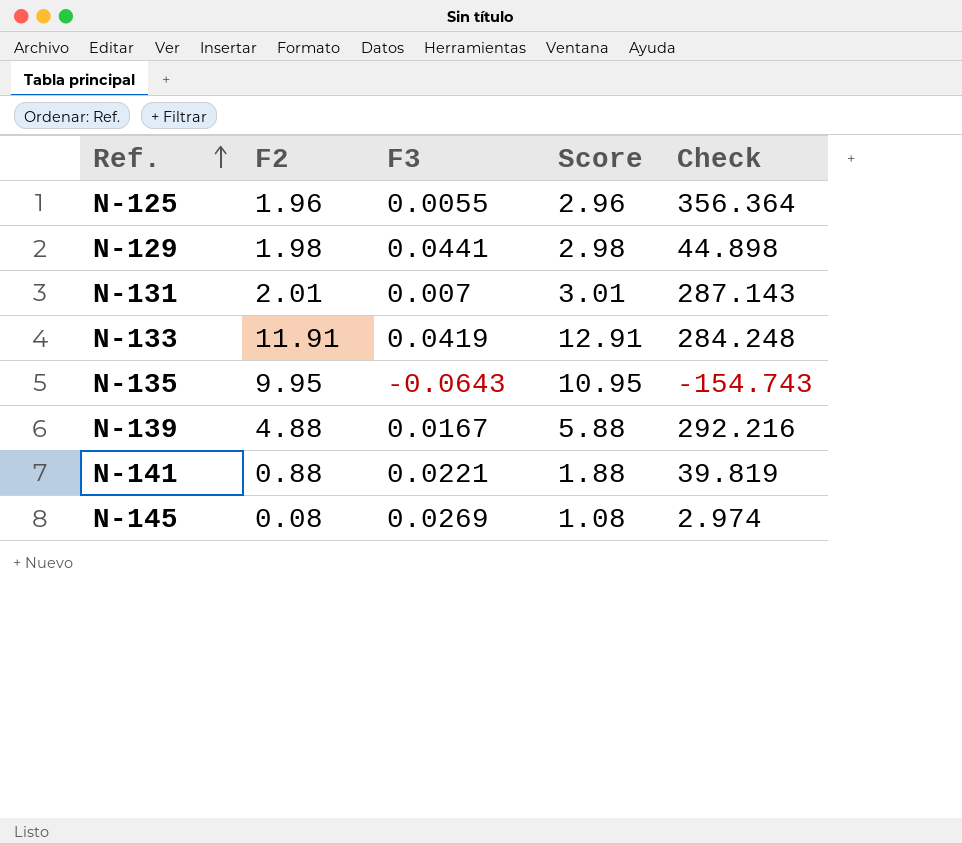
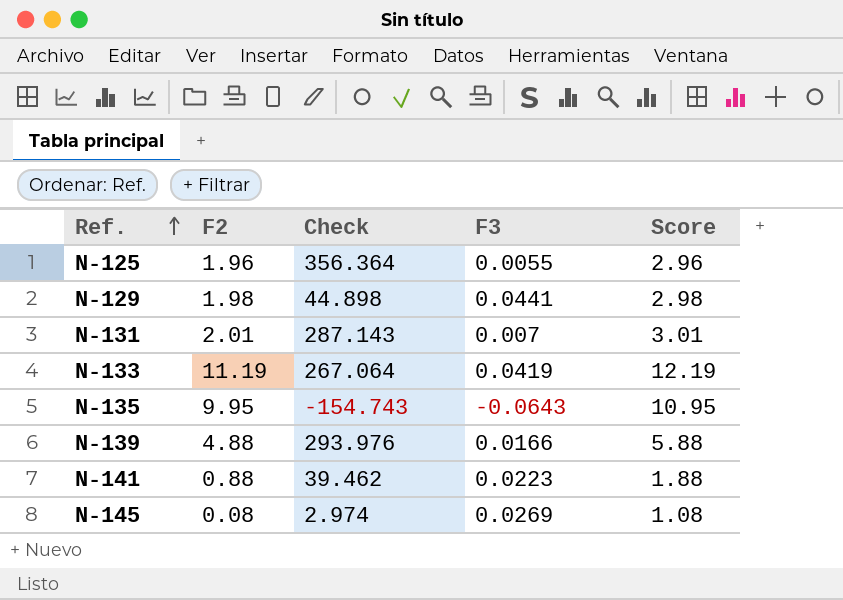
column Check | position: 5 -> 3
N-133 | F2: 11.91 -> 11.19
N-133 | Check: 284.248 -> 267.064
N-133 | Score: 12.91 -> 12.19
N-139 | Check: 292.216 -> 293.976
N-139 | F3: 0.0167 -> 0.0166
N-141 | Check: 39.819 -> 39.462
N-141 | F3: 0.0221 -> 0.0223

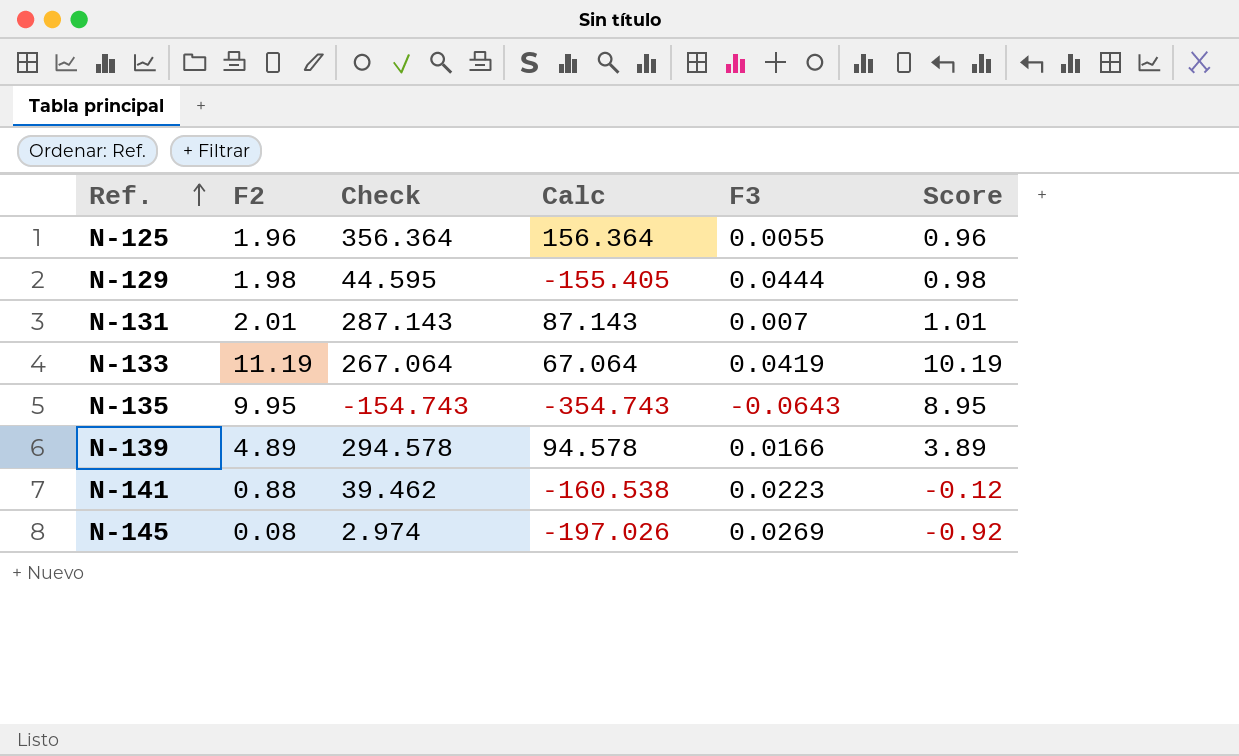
column Calc | formula: none -> [Check] - 200
column Score | formula: [F2] + 1 -> [F2] - 1
N-129 | Check: 44.898 -> 44.595
N-129 | F3: 0.0441 -> 0.0444
N-139 | F2: 4.88 -> 4.89
N-139 | Check: 293.976 -> 294.578

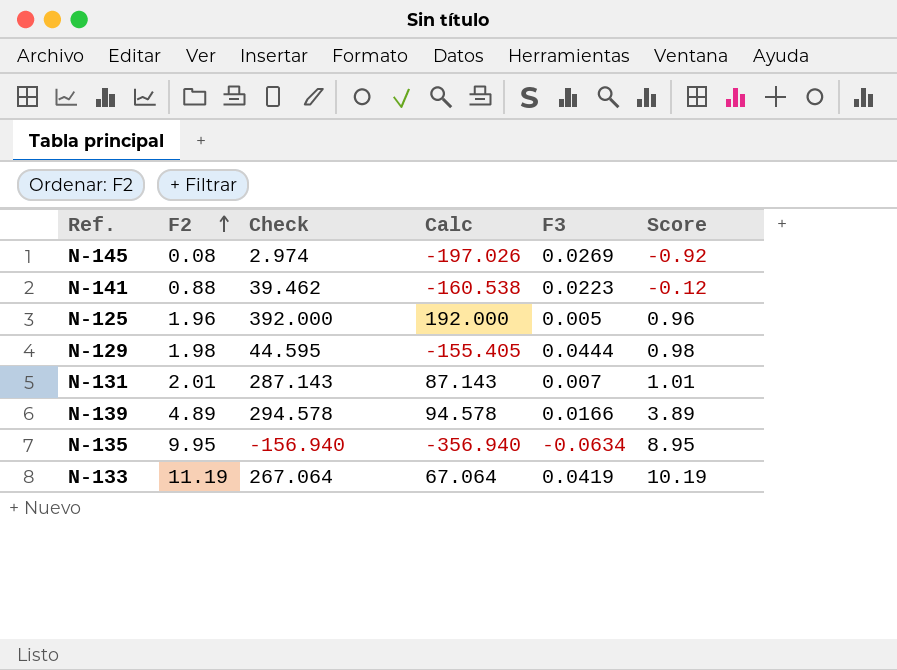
row order: Ref. ascending -> F2 ascending
N-125 | Check: 356.364 -> 392.000
N-125 | Calc: 156.364 -> 192.000
N-125 | F3: 0.0055 -> 0.005
N-135 | Check: -154.743 -> -156.940
N-135 | Calc: -354.743 -> -356.940
N-135 | F3: -0.0643 -> -0.0634

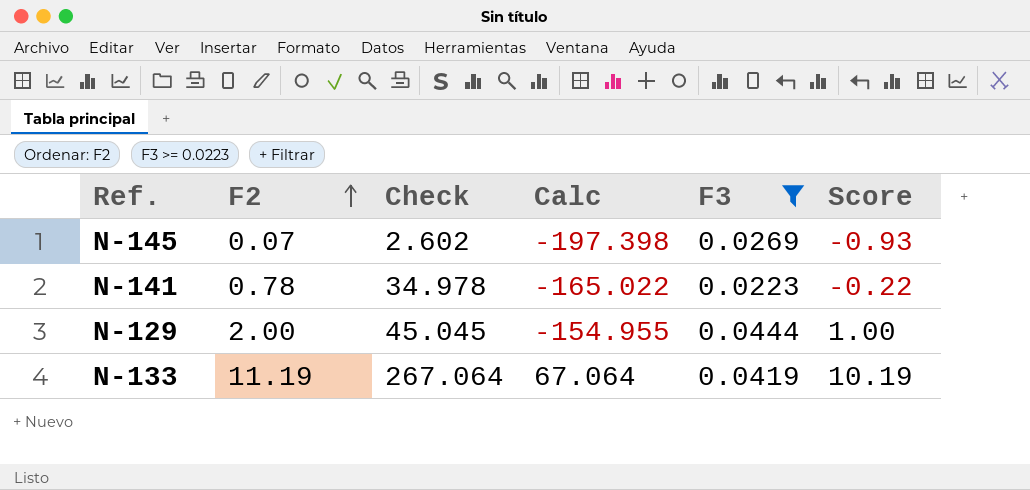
filter: none -> F3 >= 0.0223
N-145 | F2: 0.08 -> 0.07
N-145 | Check: 2.974 -> 2.602
N-145 | Calc: -197.026 -> -197.398
N-145 | Score: -0.92 -> -0.93
N-141 | F2: 0.88 -> 0.78
N-141 | Check: 39.462 -> 34.978
N-141 | Calc: -160.538 -> -165.022
N-141 | Score: -0.12 -> -0.22
N-129 | F2: 1.98 -> 2.00
N-129 | Check: 44.595 -> 45.045
N-129 | Calc: -155.405 -> -154.955
N-129 | Score: 0.98 -> 1.00

